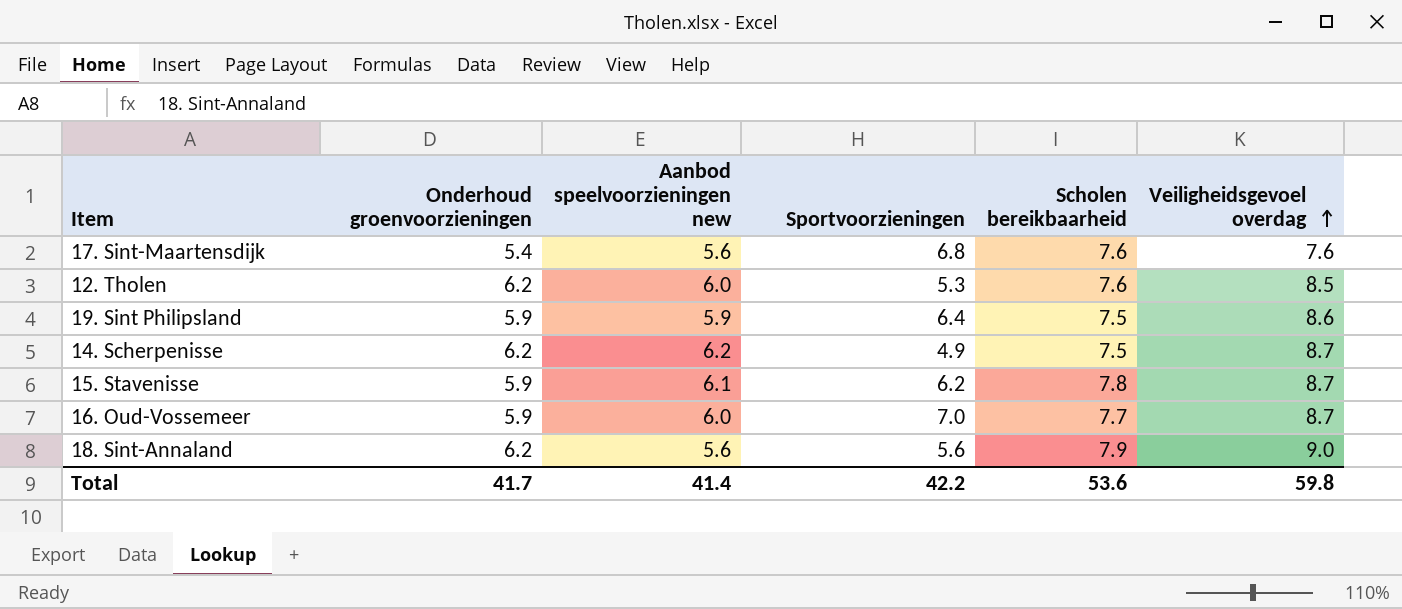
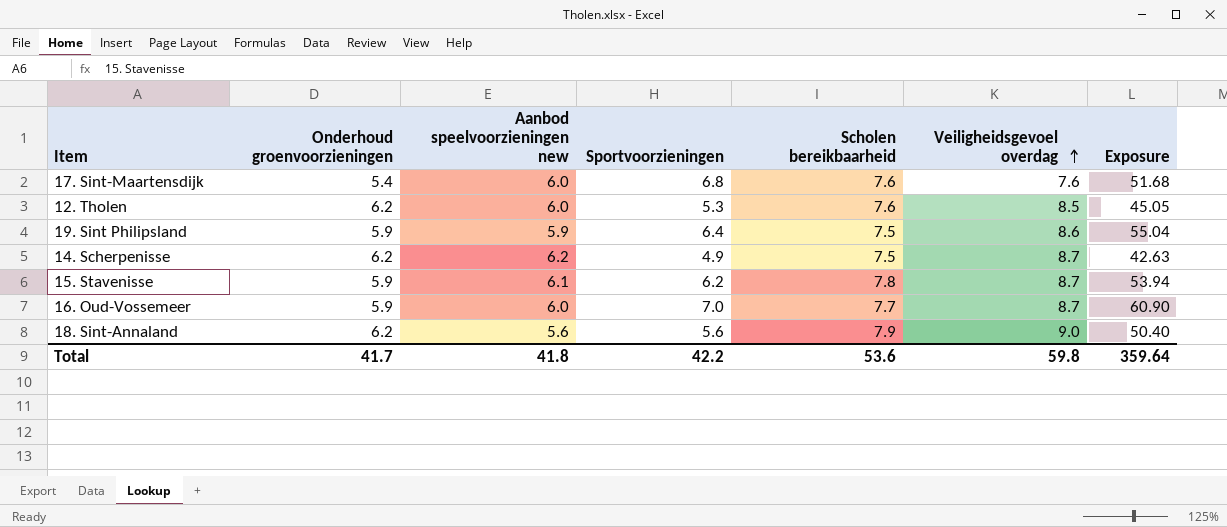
column Exposure | formula: none -> [Sportvoorzieningen] * [Veiligheidsgevoel overdag]
17. Sint-Maartensdijk | Aanbod speelvoorzieningen new: 5.6 -> 6.0
Total | Aanbod speelvoorzieningen new: 41.4 -> 41.8

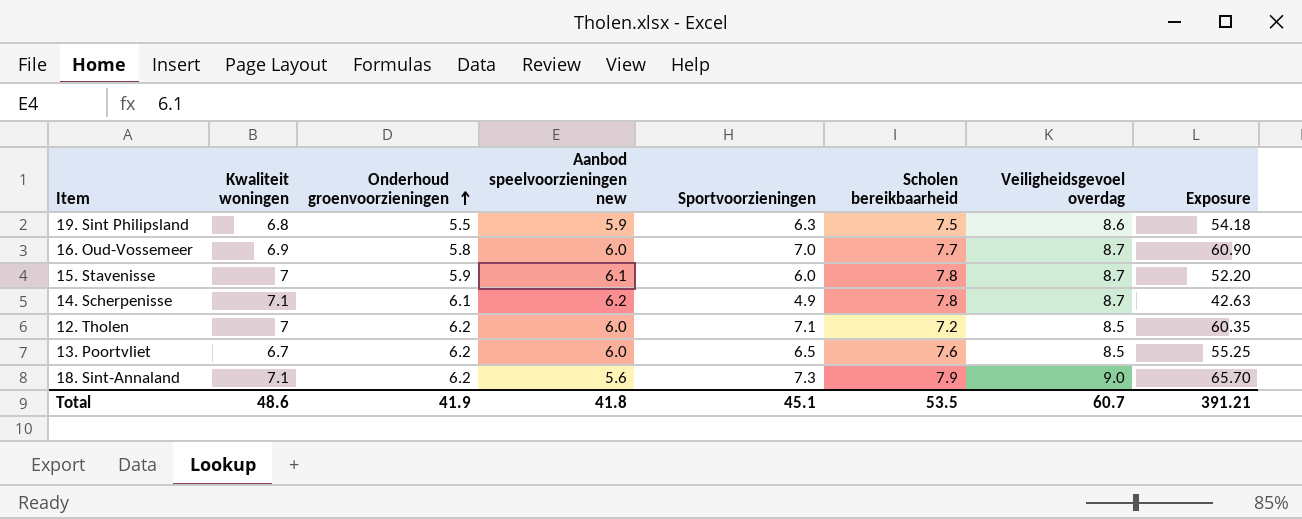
row order: Veiligheidsgevoel overdag ascending -> Onderhoud groenvoorzieningen ascending
column Kwaliteit woningen | position: none -> 2
row 17. Sint-Maartensdijk: 5.4 | 6.0 | 6.8 | 7.6 | 7.6 | 51.68 -> none
19. Sint Philipsland | Onderhoud groenvoorzieningen: 5.9 -> 5.5
19. Sint Philipsland | Sportvoorzieningen: 6.4 -> 6.3
19. Sint Philipsland | Exposure: 55.04 -> 54.18
16. Oud-Vossemeer | Onderhoud groenvoorzieningen: 5.9 -> 5.8
15. Stavenisse | Sportvoorzieningen: 6.2 -> 6.0
15. Stavenisse | Exposure: 53.94 -> 52.20
14. Scherpenisse | Onderhoud groenvoorzieningen: 6.2 -> 6.1
14. Scherpenisse | Scholen bereikbaarheid: 7.5 -> 7.8
12. Tholen | Sportvoorzieningen: 5.3 -> 7.1
12. Tholen | Scholen bereikbaarheid: 7.6 -> 7.2
12. Tholen | Exposure: 45.05 -> 60.35
row 13. Poortvliet: none -> 6.7 | 6.2 | 6.0 | 6.5 | 7.6 | 8.5 | 55.25
18. Sint-Annaland | Sportvoorzieningen: 5.6 -> 7.3
18. Sint-Annaland | Exposure: 50.40 -> 65.70
Total | Onderhoud groenvoorzieningen: 41.7 -> 41.9
Total | Sportvoorzieningen: 42.2 -> 45.1
Total | Scholen bereikbaarheid: 53.6 -> 53.5
Total | Veiligheidsgevoel overdag: 59.8 -> 60.7
Total | Exposure: 359.64 -> 391.21

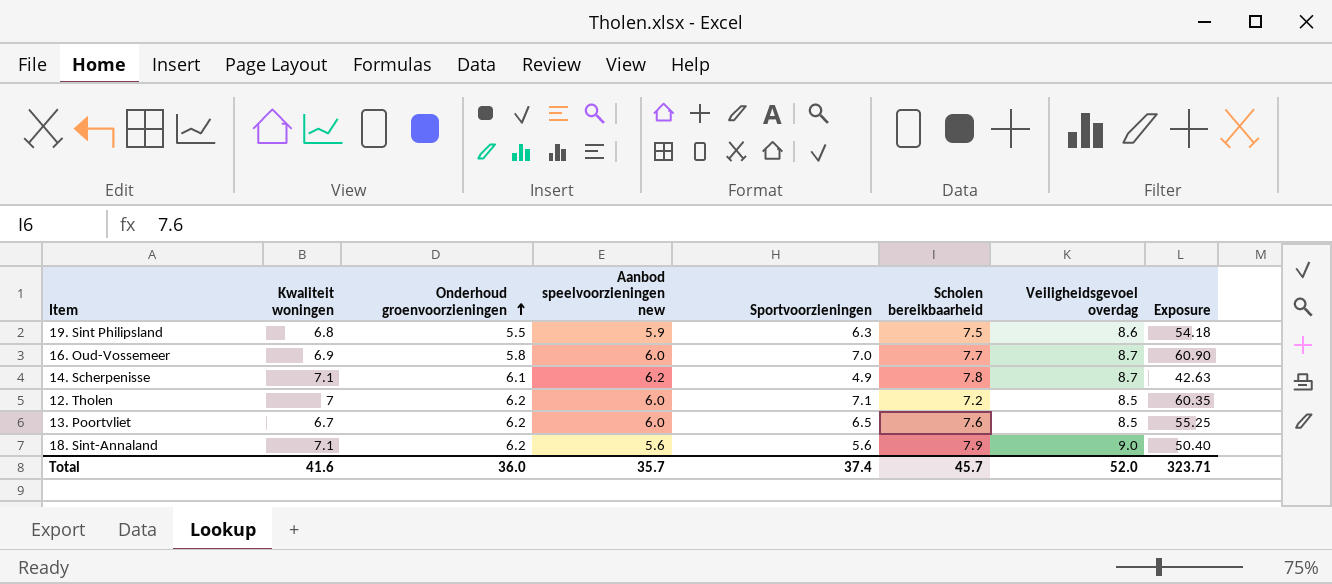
row 15. Stavenisse: 7 | 5.9 | 6.1 | 6.0 | 7.8 | 8.7 | 52.20 -> none
18. Sint-Annaland | Sportvoorzieningen: 7.3 -> 5.6
18. Sint-Annaland | Exposure: 65.70 -> 50.40
Total | Kwaliteit woningen: 48.6 -> 41.6
Total | Onderhoud groenvoorzieningen: 41.9 -> 36.0
Total | Aanbod speelvoorzieningen new: 41.8 -> 35.7
Total | Sportvoorzieningen: 45.1 -> 37.4
Total | Scholen bereikbaarheid: 53.5 -> 45.7
Total | Veiligheidsgevoel overdag: 60.7 -> 52.0
Total | Exposure: 391.21 -> 323.71

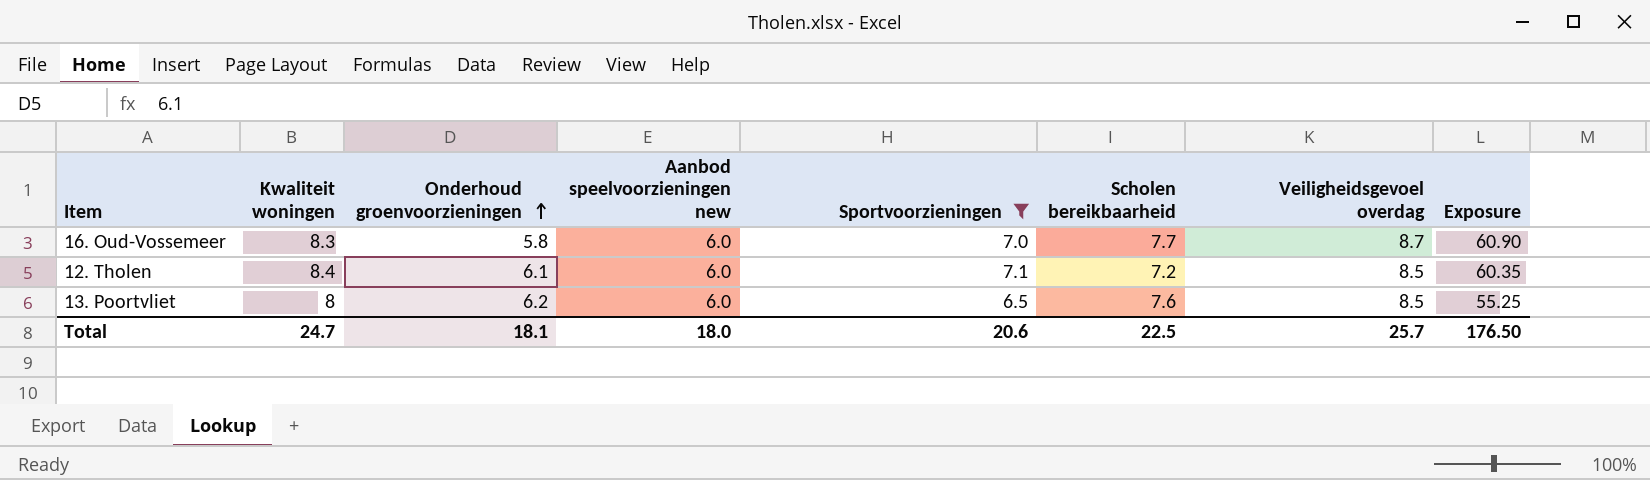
filter: none -> Sportvoorzieningen >= 6.5
16. Oud-Vossemeer | Kwaliteit woningen: 6.9 -> 8.3
12. Tholen | Kwaliteit woningen: 7 -> 8.4
12. Tholen | Onderhoud groenvoorzieningen: 6.2 -> 6.1
13. Poortvliet | Kwaliteit woningen: 6.7 -> 8
Total | Kwaliteit woningen: 41.6 -> 24.7
Total | Onderhoud groenvoorzieningen: 36.0 -> 18.1
Total | Aanbod speelvoorzieningen new: 35.7 -> 18.0
Total | Sportvoorzieningen: 37.4 -> 20.6
Total | Scholen bereikbaarheid: 45.7 -> 22.5
Total | Veiligheidsgevoel overdag: 52.0 -> 25.7
Total | Exposure: 323.71 -> 176.50

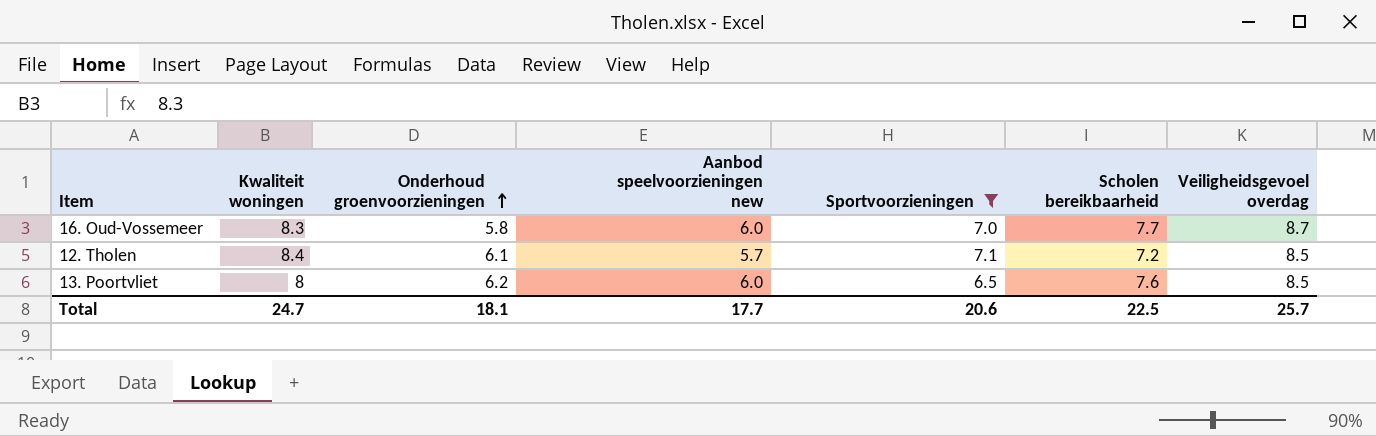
column Exposure | formula: [Sportvoorzieningen] * [Veiligheidsgevoel overdag] -> none
12. Tholen | Aanbod speelvoorzieningen new: 6.0 -> 5.7
Total | Aanbod speelvoorzieningen new: 18.0 -> 17.7

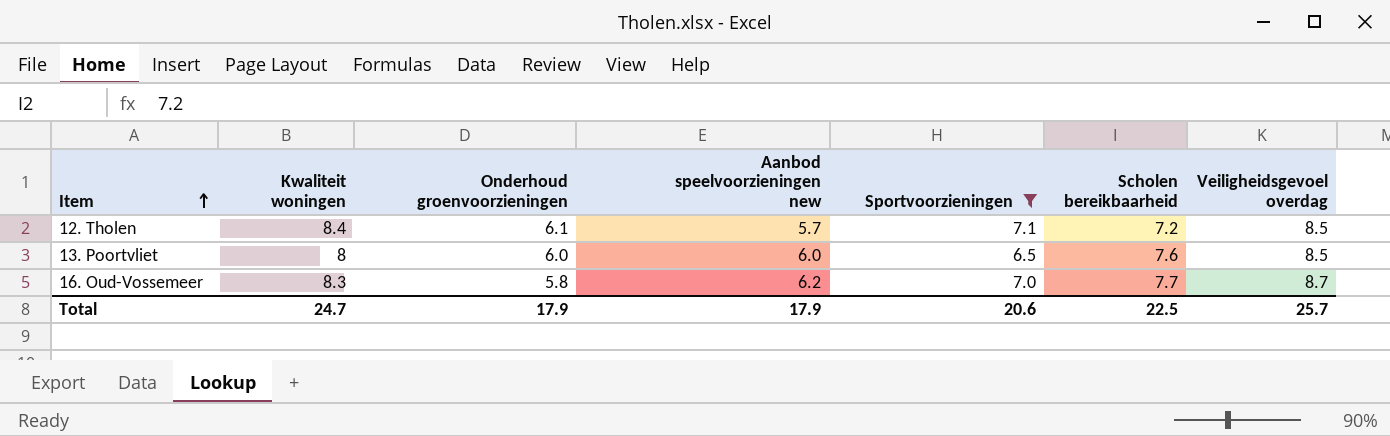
row order: Onderhoud groenvoorzieningen ascending -> Item ascending
13. Poortvliet | Onderhoud groenvoorzieningen: 6.2 -> 6.0
16. Oud-Vossemeer | Aanbod speelvoorzieningen new: 6.0 -> 6.2
Total | Onderhoud groenvoorzieningen: 18.1 -> 17.9
Total | Aanbod speelvoorzieningen new: 17.7 -> 17.9

